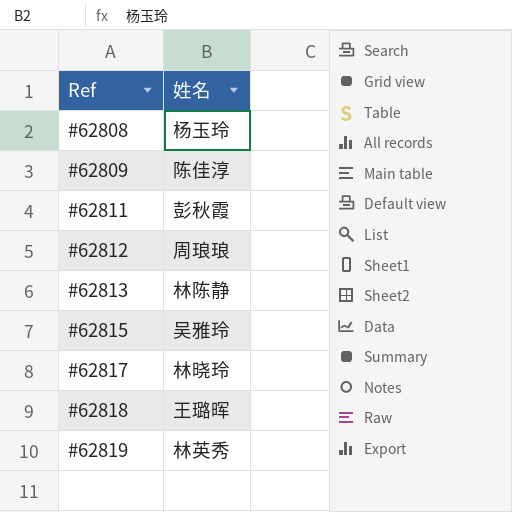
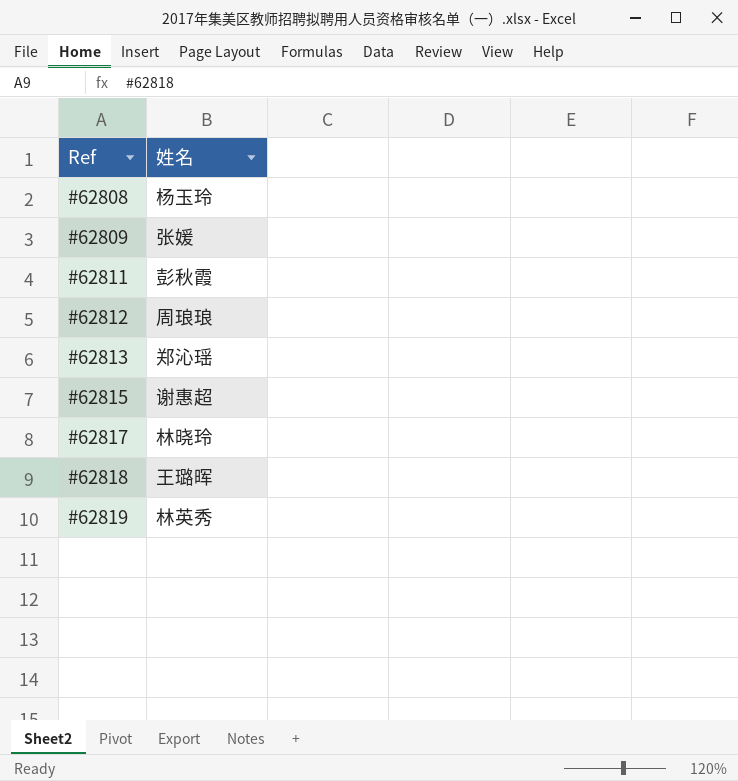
#62809 | 姓名: 陈佳淳 -> 张媛
#62813 | 姓名: 林陈静 -> 郑沁瑶
#62815 | 姓名: 吴雅玲 -> 谢惠超

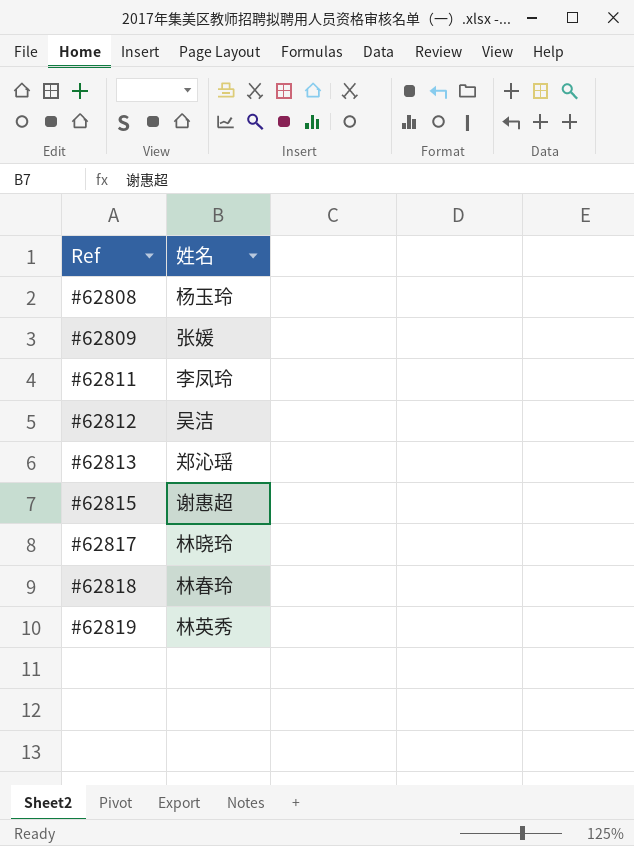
#62811 | 姓名: 彭秋霞 -> 李凤玲
#62812 | 姓名: 周琅琅 -> 吴洁
#62818 | 姓名: 王璐晖 -> 林春玲

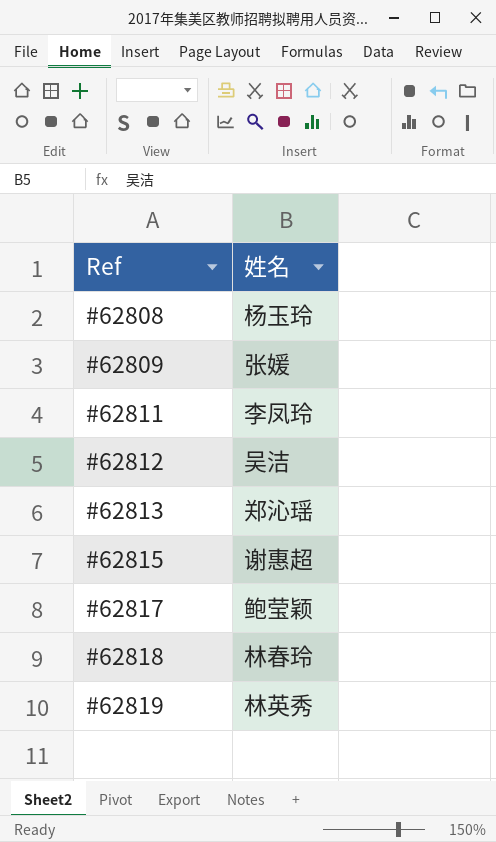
#62817 | 姓名: 林晓玲 -> 鲍莹颖

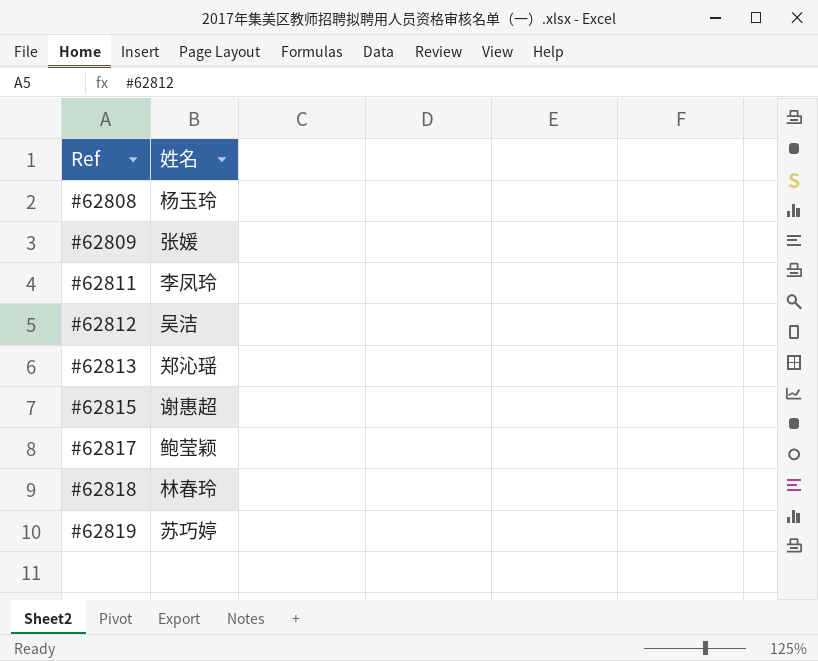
#62819 | 姓名: 林英秀 -> 苏巧婷

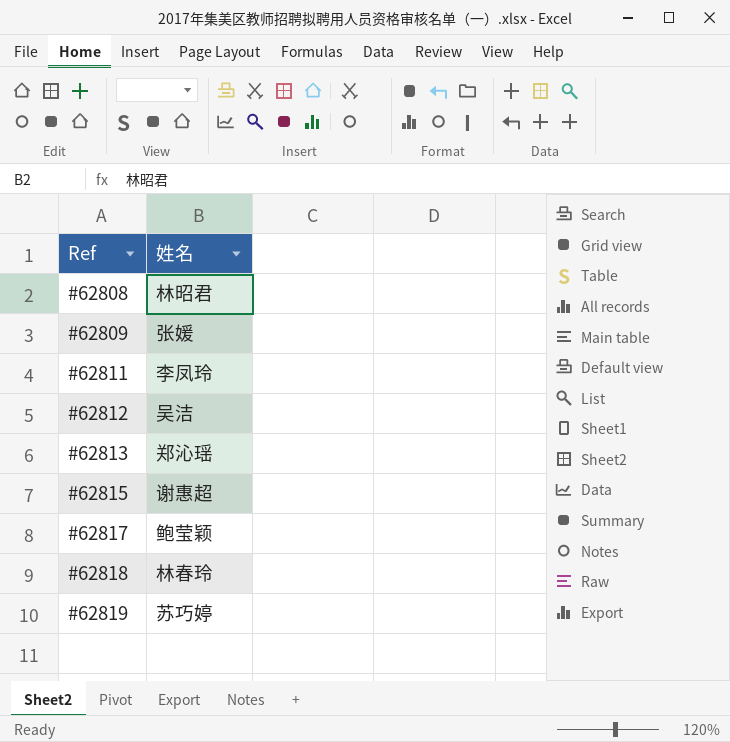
#62808 | 姓名: 杨玉玲 -> 林昭君

